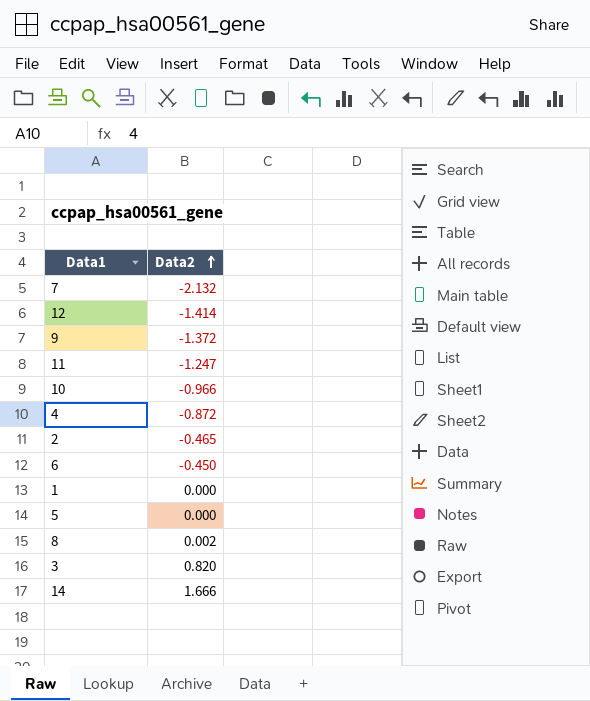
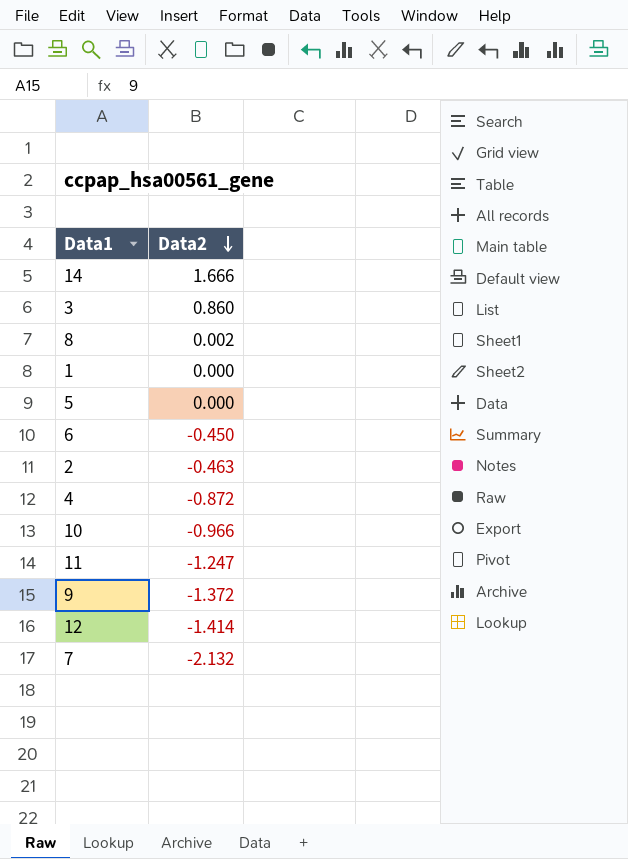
row order: Data2 ascending -> Data2 descending
3 | Data2: 0.820 -> 0.860
2 | Data2: -0.465 -> -0.463

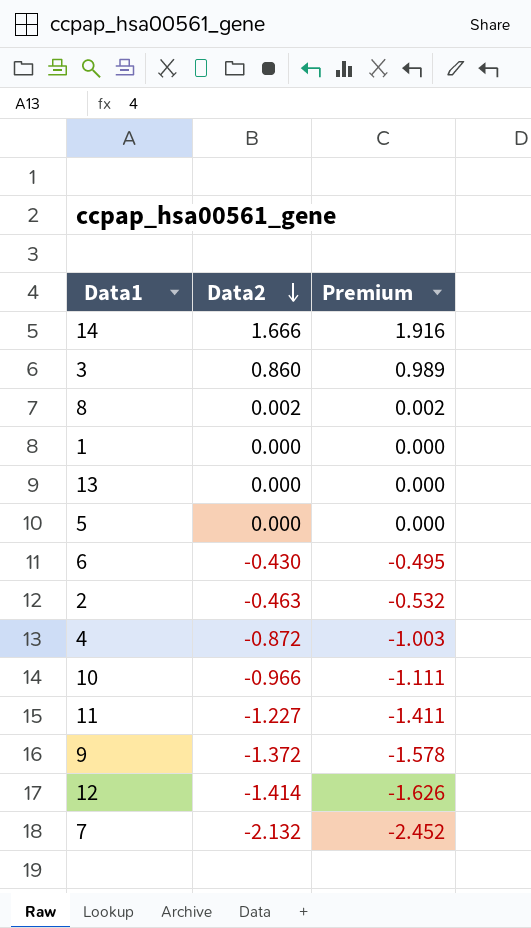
column Premium | formula: none -> [Data2] * 1.15
row 13: none -> 0.000 | 0.000
6 | Data2: -0.450 -> -0.430
11 | Data2: -1.247 -> -1.227

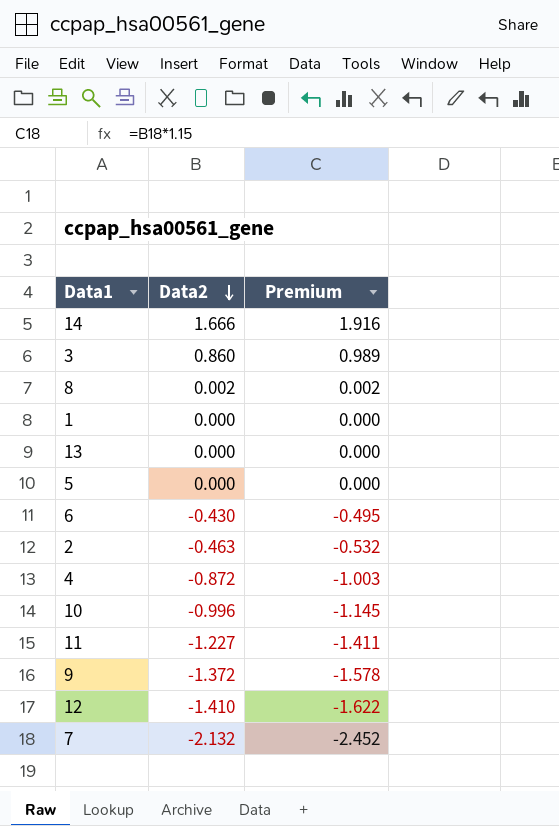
10 | Data2: -0.966 -> -0.996
10 | Premium: -1.111 -> -1.145
12 | Data2: -1.414 -> -1.410
12 | Premium: -1.626 -> -1.622

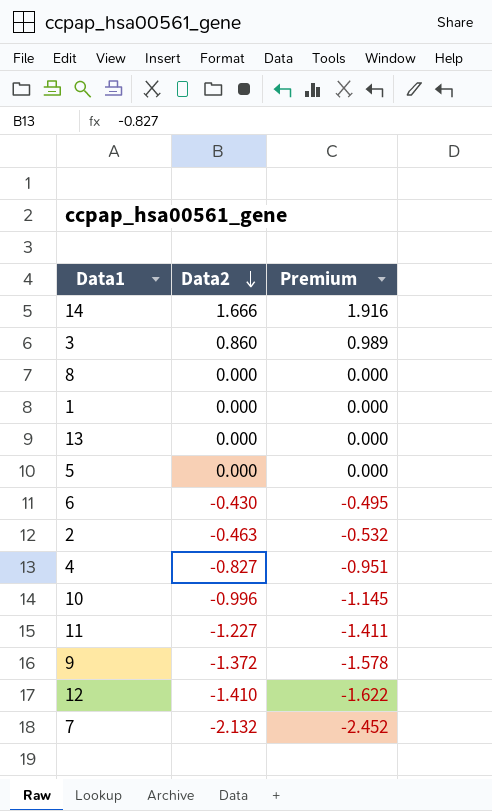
8 | Data2: 0.002 -> 0.000
8 | Premium: 0.002 -> 0.000
4 | Data2: -0.872 -> -0.827
4 | Premium: -1.003 -> -0.951

